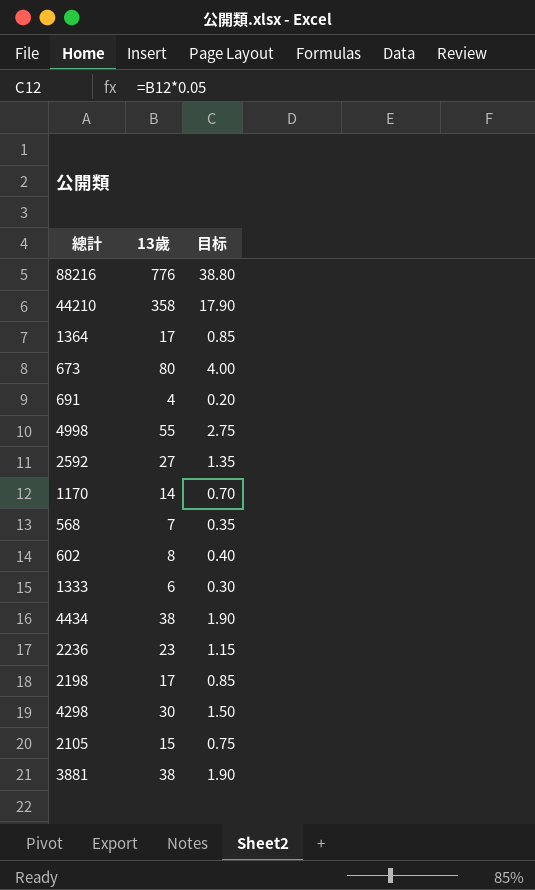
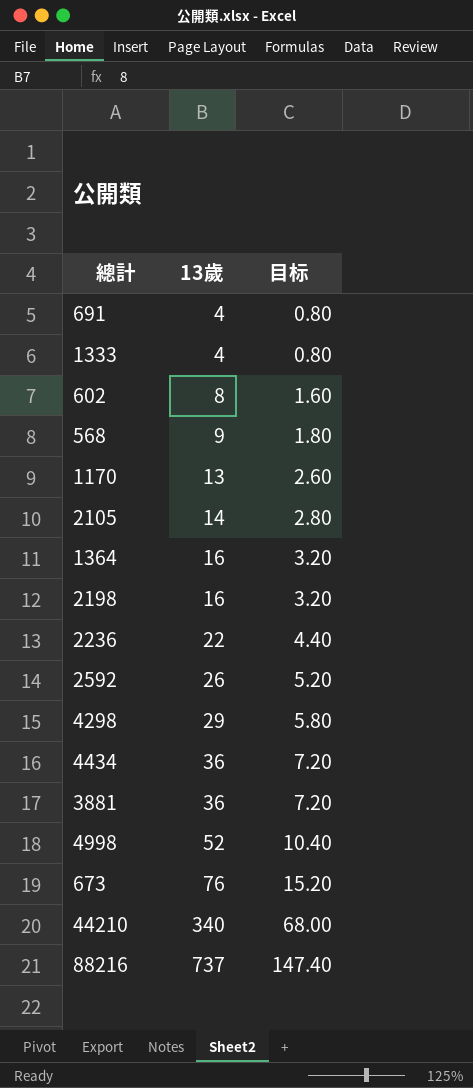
row order: none -> 13歲 ascending
column 目标 | formula: [13歲] * 0.05 -> [13歲] * 0.2
1333 | 13歲: 6 -> 4
568 | 13歲: 7 -> 9
1170 | 13歲: 14 -> 13
2105 | 13歲: 15 -> 14
1364 | 13歲: 17 -> 16
2198 | 13歲: 17 -> 16
2236 | 13歲: 23 -> 22
2592 | 13歲: 27 -> 26
4298 | 13歲: 30 -> 29
4434 | 13歲: 38 -> 36
3881 | 13歲: 38 -> 36
4998 | 13歲: 55 -> 52
673 | 13歲: 80 -> 76
44210 | 13歲: 358 -> 340
88216 | 13歲: 776 -> 737

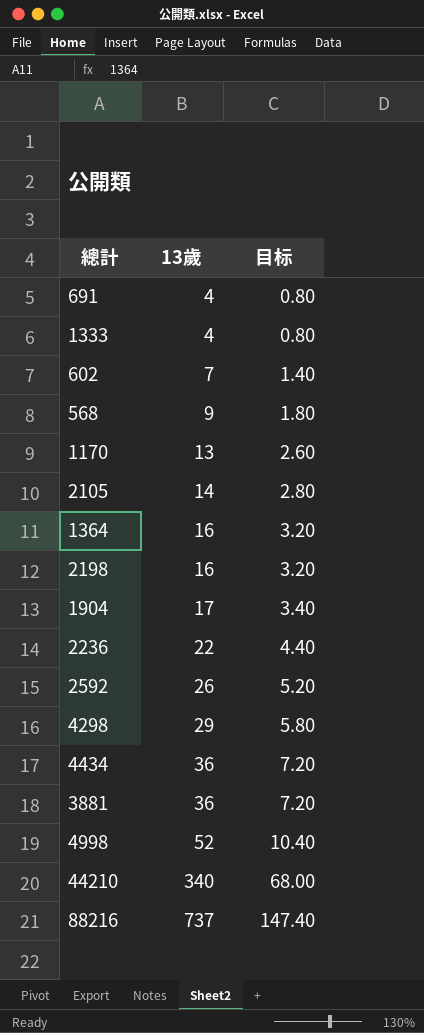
row 673: 76 | 15.20 -> none
602 | 13歲: 8 -> 7
602 | 目标: 1.60 -> 1.40
row 1904: none -> 17 | 3.40

